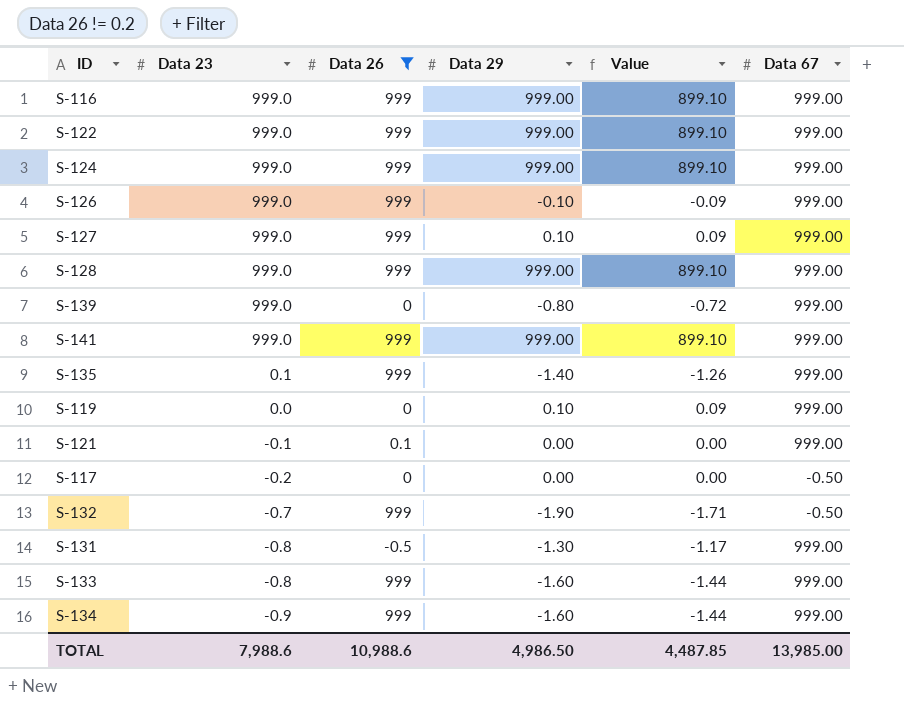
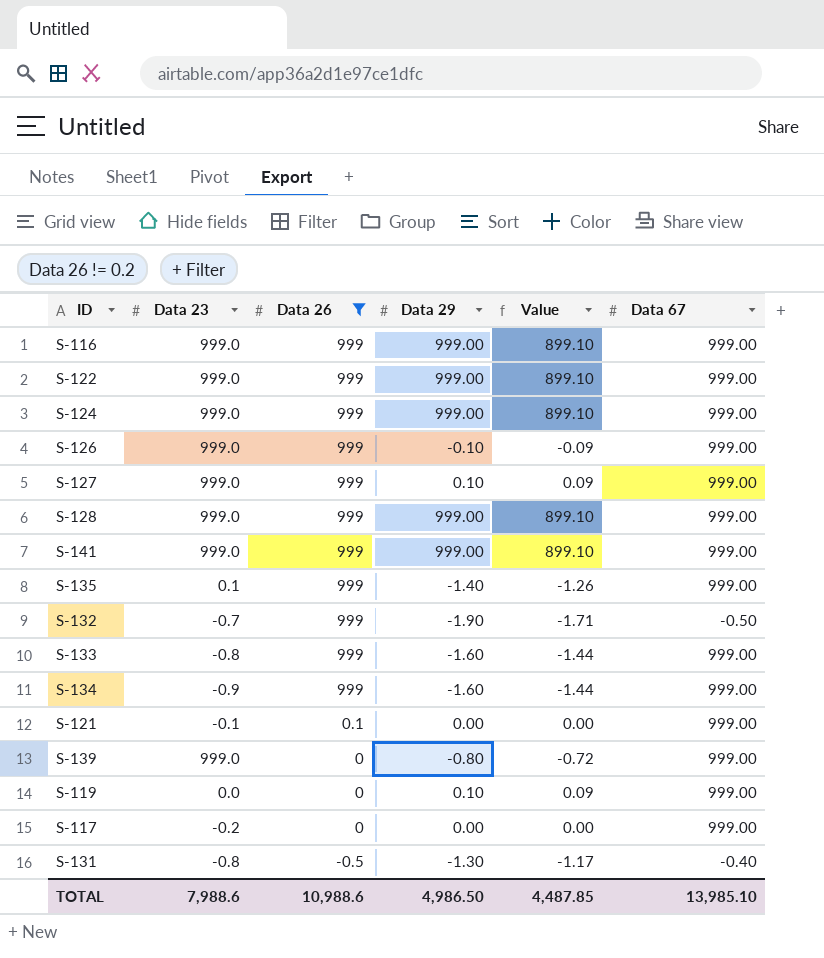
row order: Data 23 descending -> Data 26 descending
S-117 | Data 67: -0.50 -> 999.00
S-131 | Data 67: 999.00 -> -0.40
TOTAL | Data 67: 13,985.00 -> 13,985.10

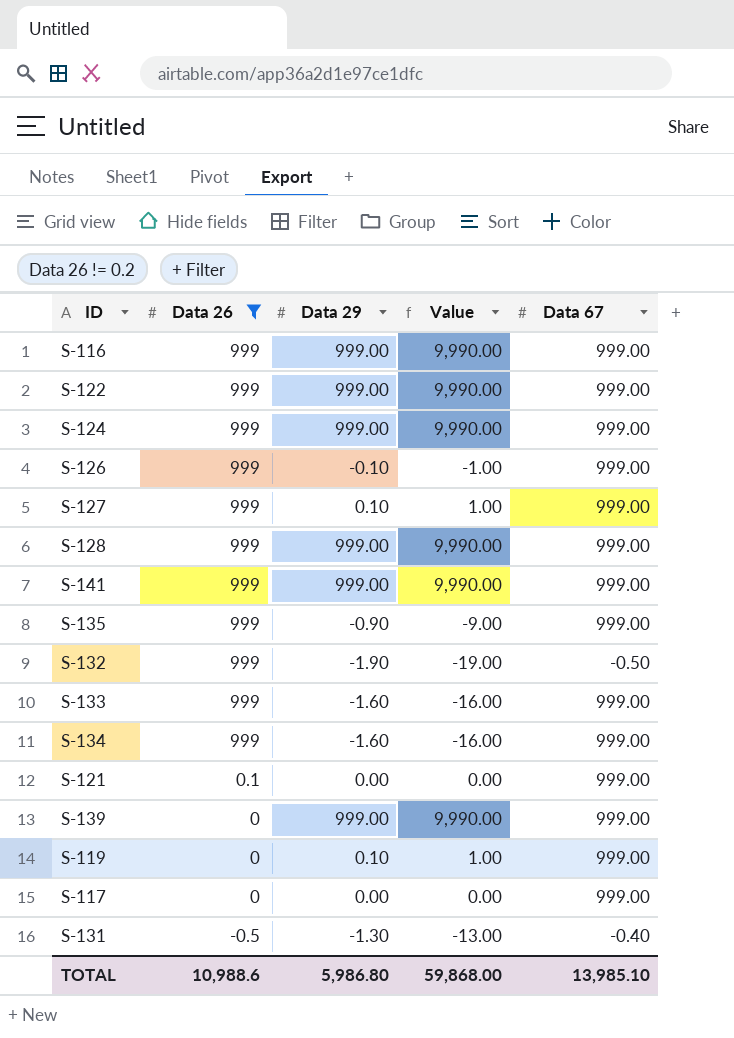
column Data 23 | position: 2 -> none
column Value | formula: [Data 29] * 0.9 -> [Data 29] * 10
S-135 | Data 29: -1.40 -> -0.90
S-139 | Data 29: -0.80 -> 999.00
TOTAL | Data 29: 4,986.50 -> 5,986.80
TOTAL | Value: 4,487.85 -> 59,868.00

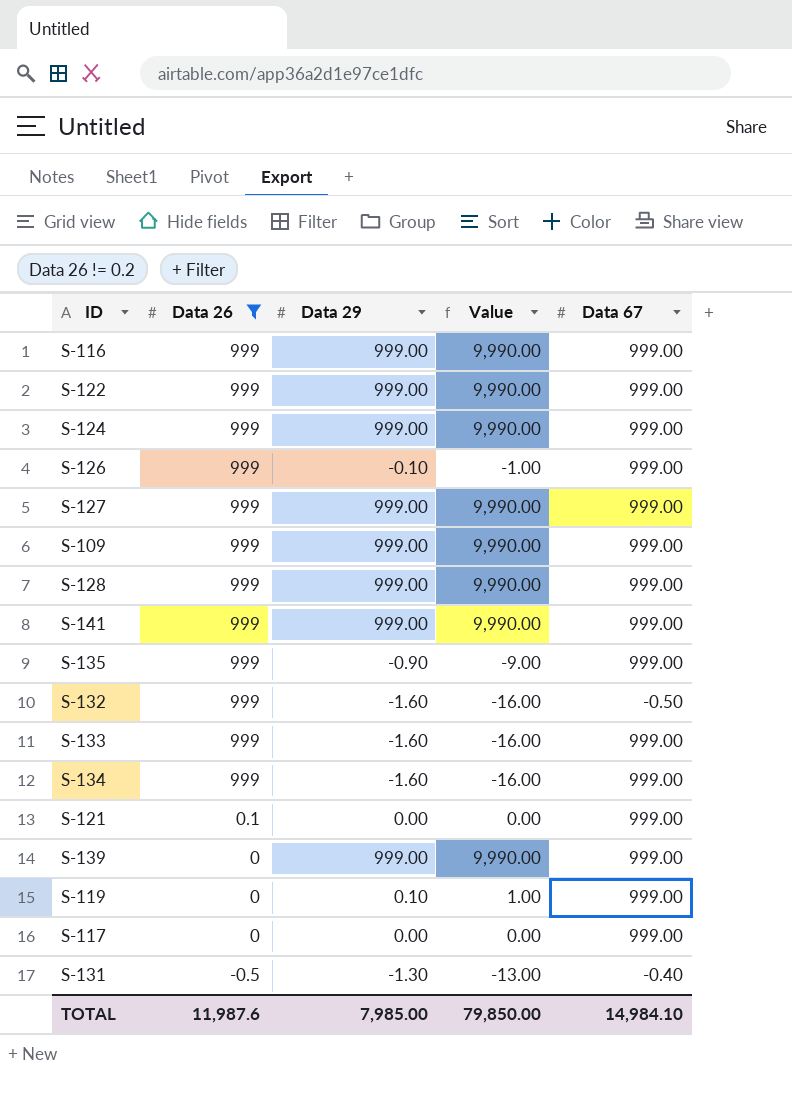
S-127 | Data 29: 0.10 -> 999.00
S-127 | Value: 1.00 -> 9,990.00
row S-109: none -> 999 | 999.00 | 9,990.00 | 999.00
S-132 | Data 29: -1.90 -> -1.60
S-132 | Value: -19.00 -> -16.00
TOTAL | Data 26: 10,988.6 -> 11,987.6
TOTAL | Data 29: 5,986.80 -> 7,985.00
TOTAL | Value: 59,868.00 -> 79,850.00
TOTAL | Data 67: 13,985.10 -> 14,984.10

